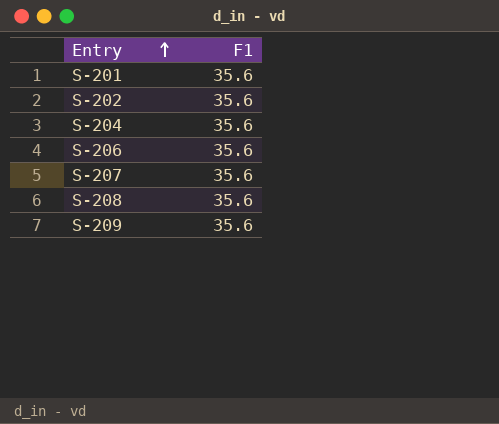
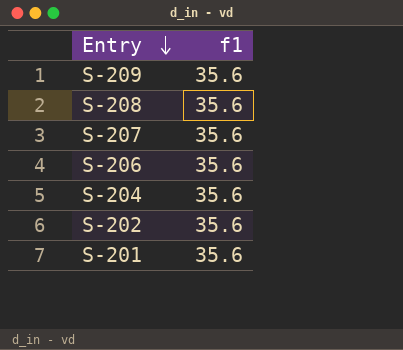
row order: Entry ascending -> Entry descending
column name: F1 -> f1

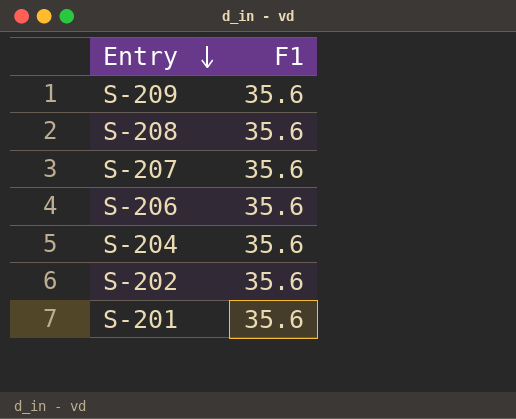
column name: f1 -> F1

